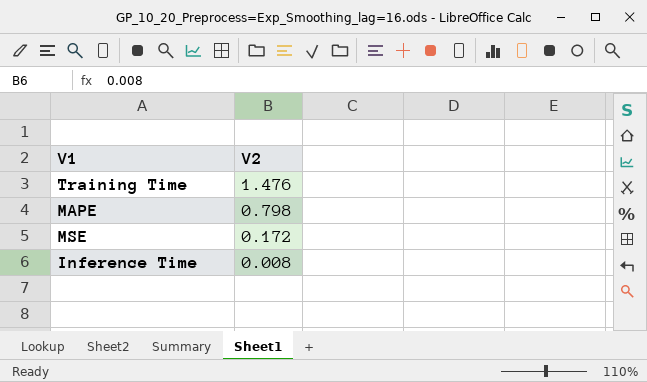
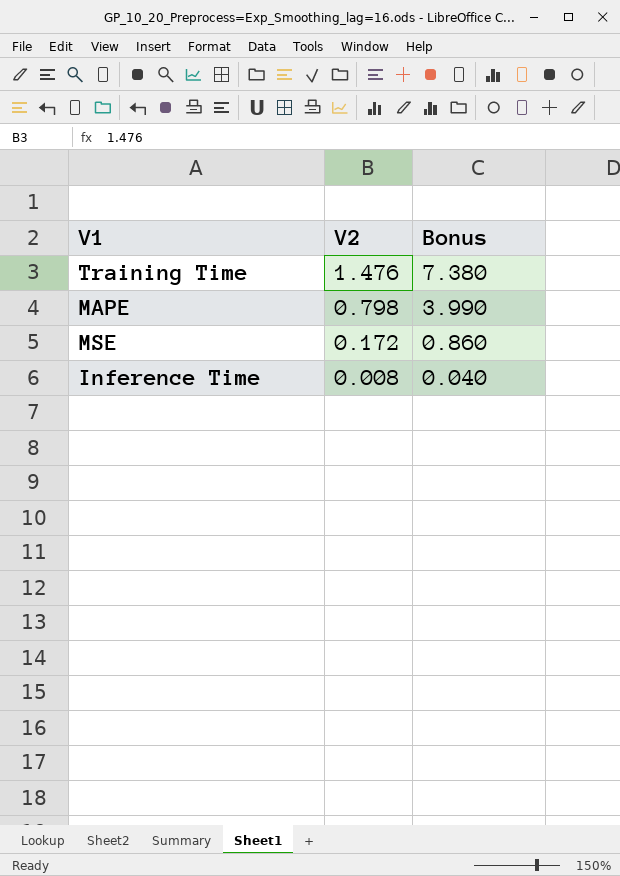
column Bonus | formula: none -> [V2] * 5

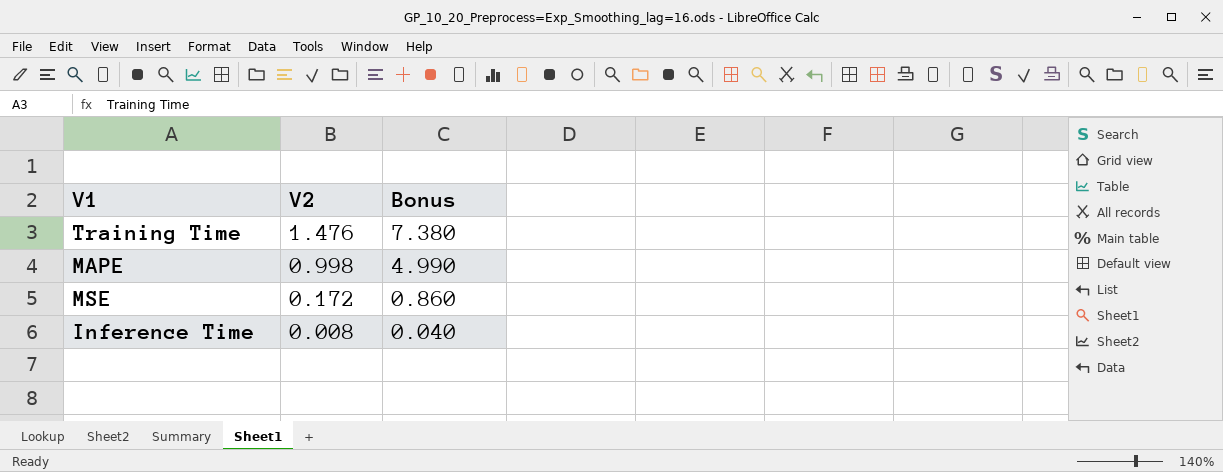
MAPE | V2: 0.798 -> 0.998
MAPE | Bonus: 3.990 -> 4.990

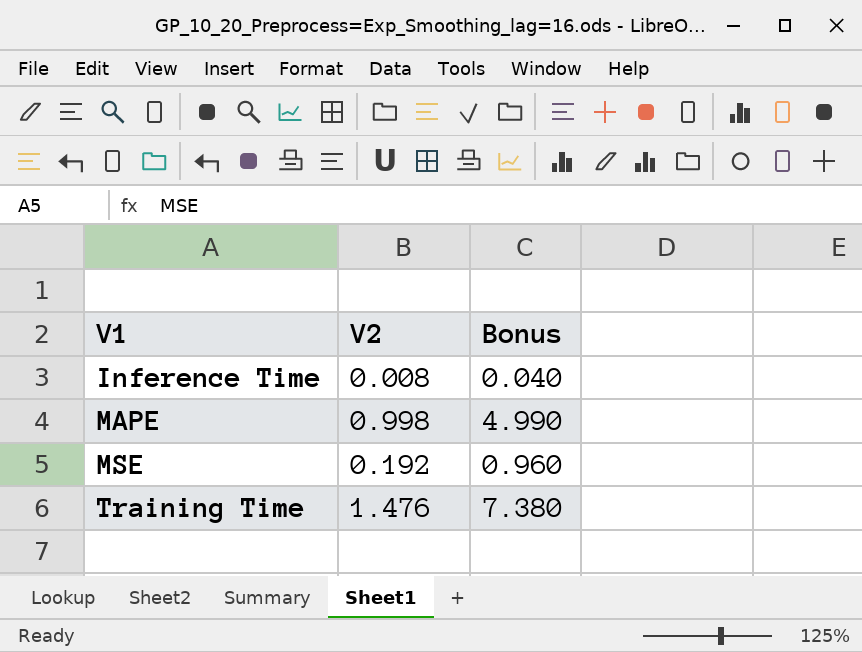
row order: V2 descending -> V1 ascending
MSE | V2: 0.172 -> 0.192
MSE | Bonus: 0.860 -> 0.960

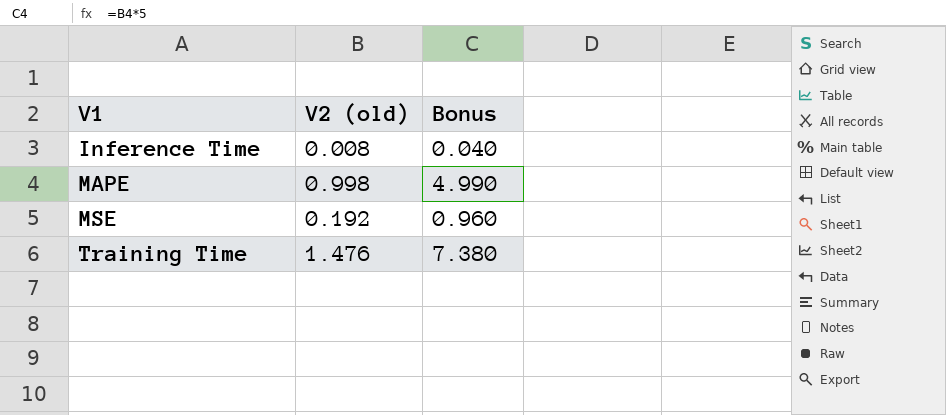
column name: V2 -> V2 (old)

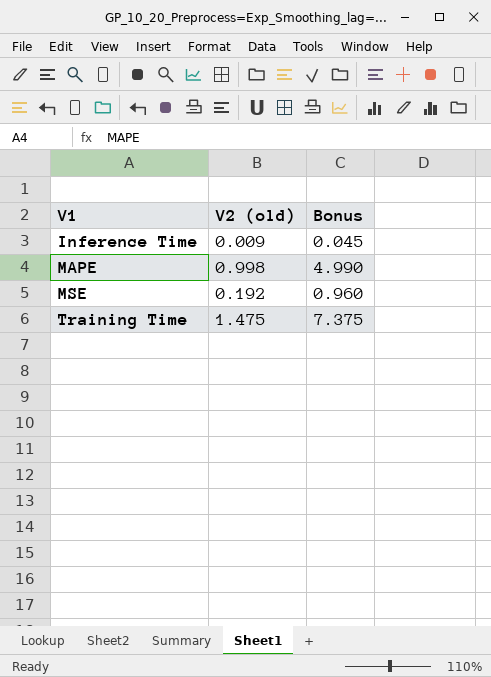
Inference Time | V2 (old): 0.008 -> 0.009
Inference Time | Bonus: 0.040 -> 0.045
Training Time | V2 (old): 1.476 -> 1.475
Training Time | Bonus: 7.380 -> 7.375

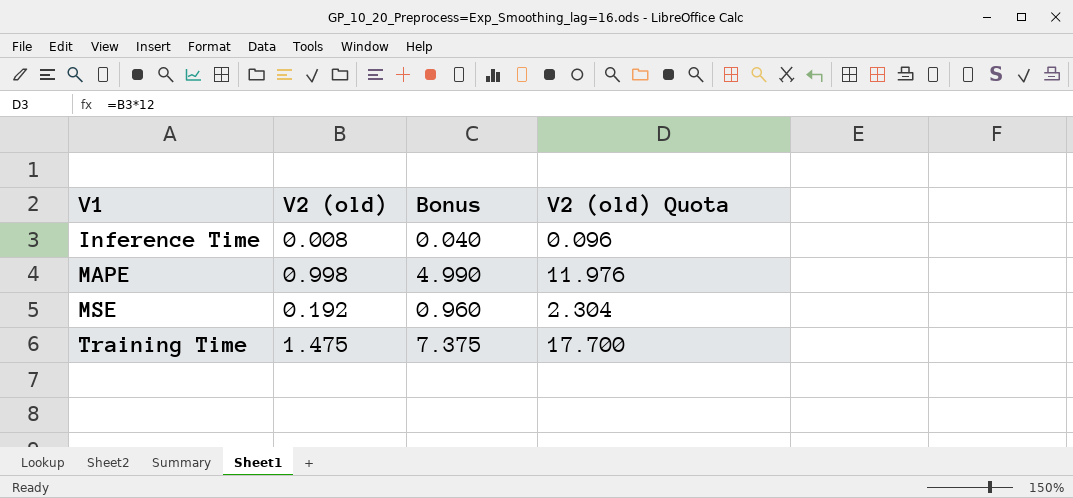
column V2 (old) Quota | formula: none -> [V2 (old)] * 12
Inference Time | V2 (old): 0.009 -> 0.008
Inference Time | Bonus: 0.045 -> 0.040

